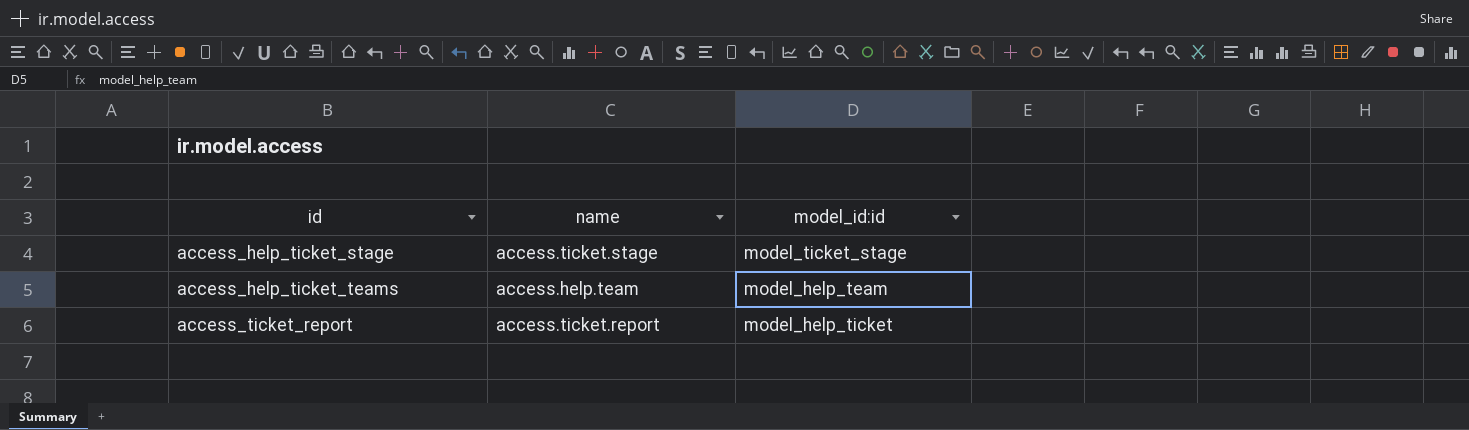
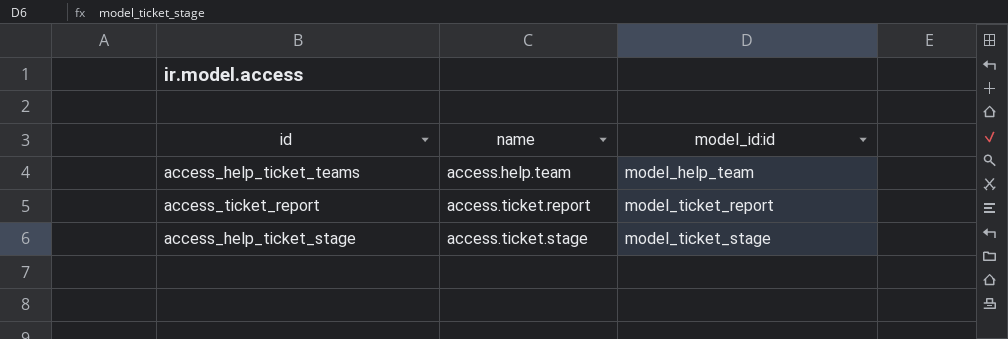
row order: id ascending -> name ascending
access_ticket_report | model_id:id: model_help_ticket -> model_ticket_report

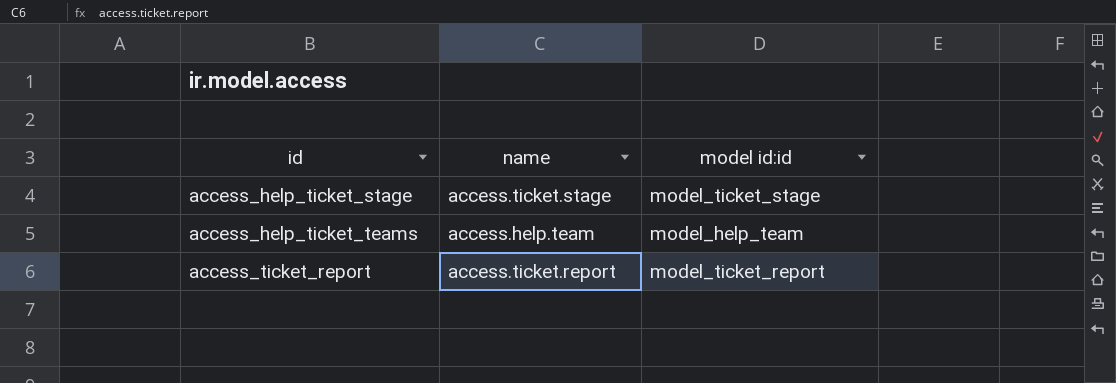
row order: name ascending -> id ascending
column name: model_id:id -> model id:id

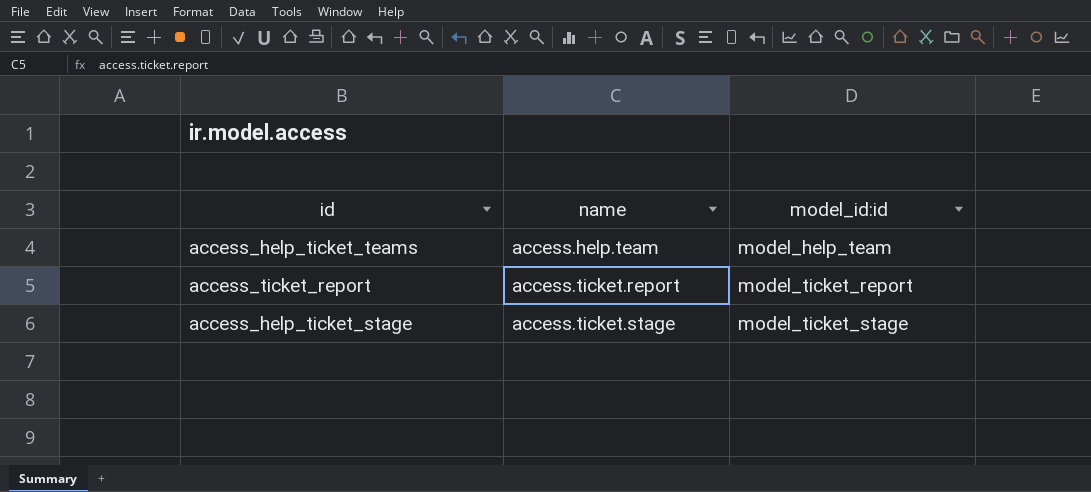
row order: id ascending -> name ascending
column name: model id:id -> model_id:id

